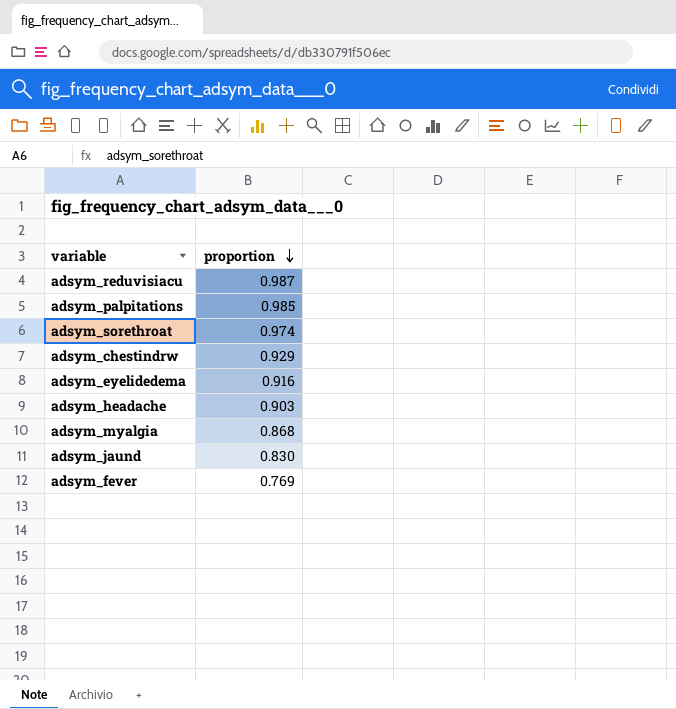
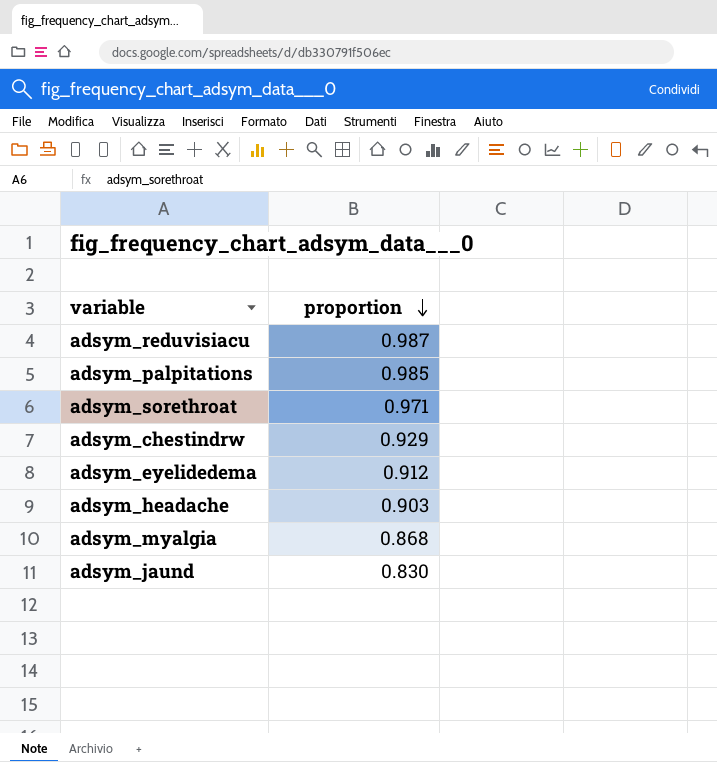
row adsym_fever: 0.769 -> none
adsym_sorethroat | proportion: 0.974 -> 0.971
adsym_eyelidedema | proportion: 0.916 -> 0.912

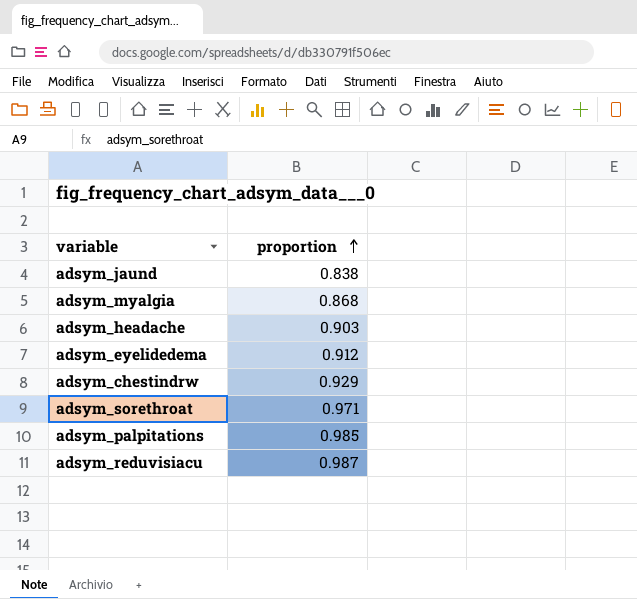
row order: proportion descending -> proportion ascending
adsym_jaund | proportion: 0.830 -> 0.838

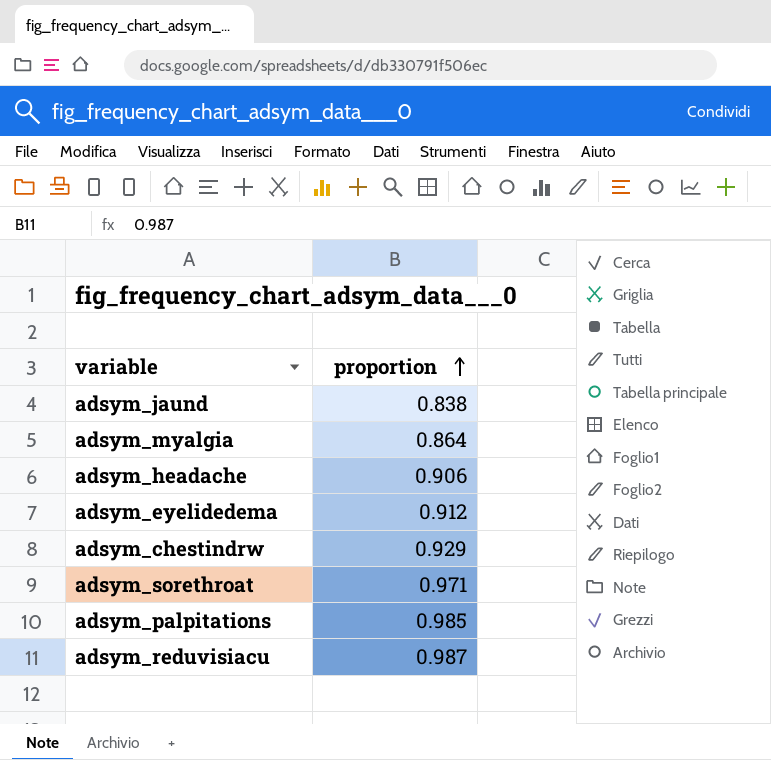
adsym_myalgia | proportion: 0.868 -> 0.864
adsym_headache | proportion: 0.903 -> 0.906

